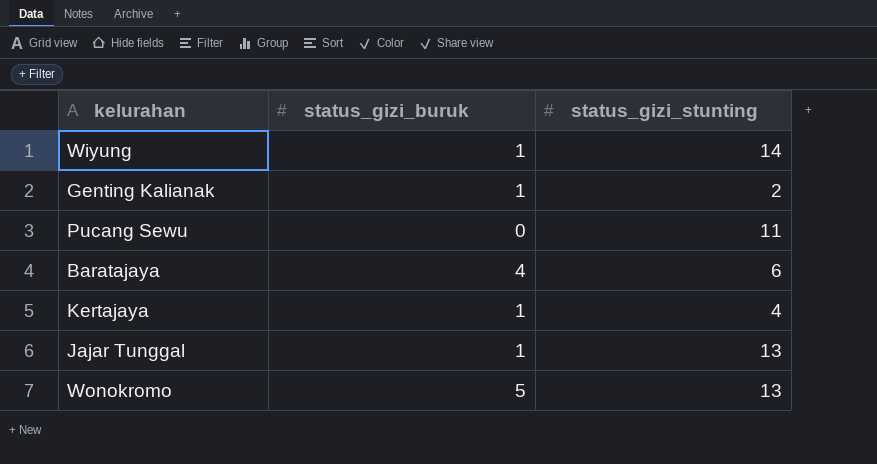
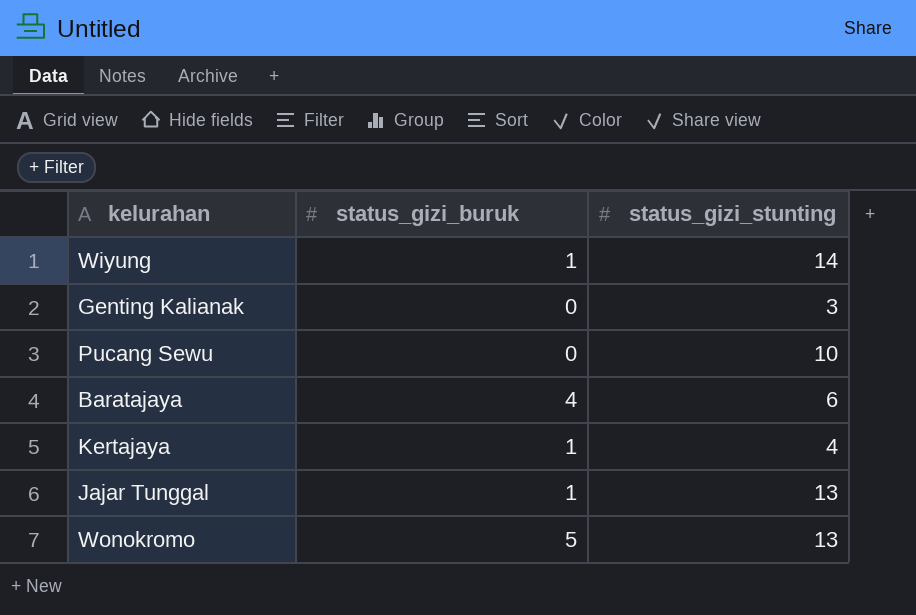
Genting Kalianak | status_gizi_buruk: 1 -> 0
Genting Kalianak | status_gizi_stunting: 2 -> 3
Pucang Sewu | status_gizi_stunting: 11 -> 10

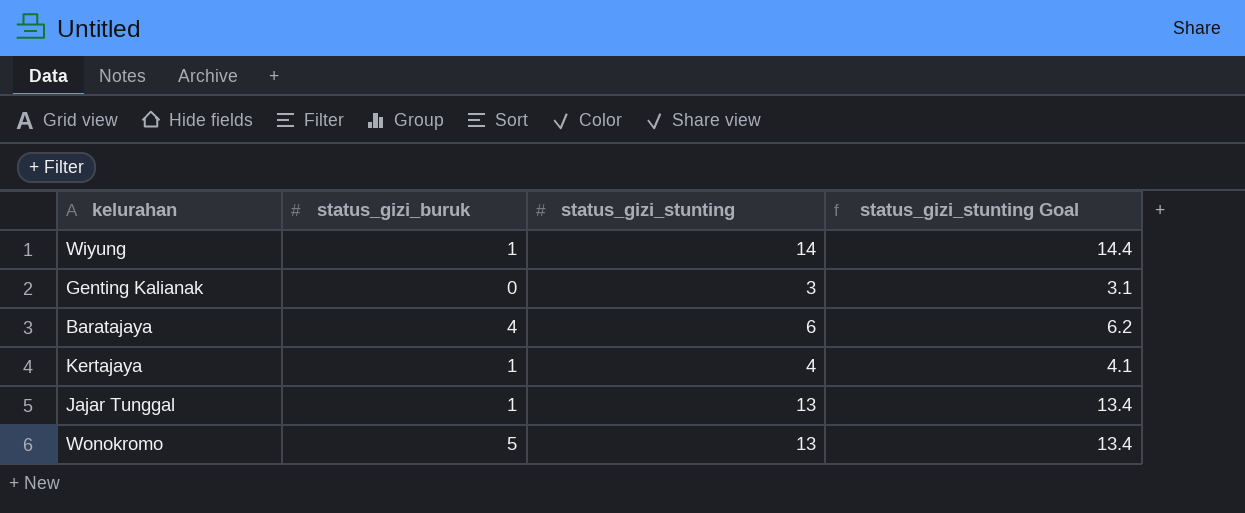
column status_gizi_stunting Goal | formula: none -> [status_gizi_stunting] * 1.03
row Pucang Sewu: 0 | 10 -> none

